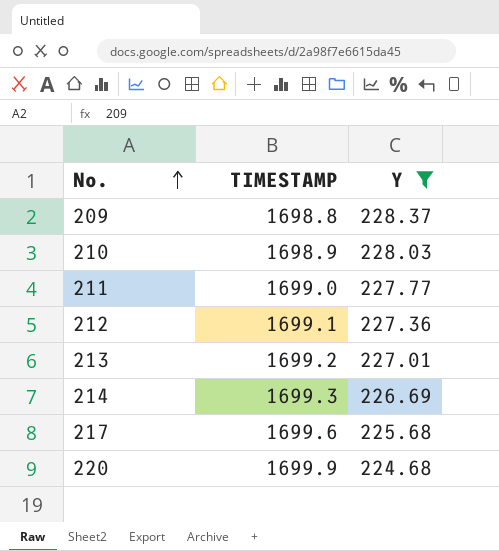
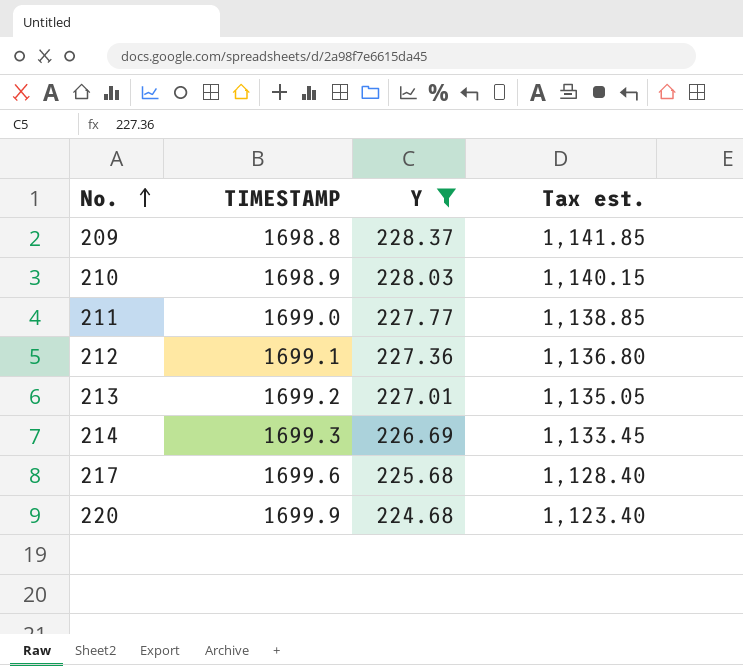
column Tax est. | formula: none -> [Y] * 5

